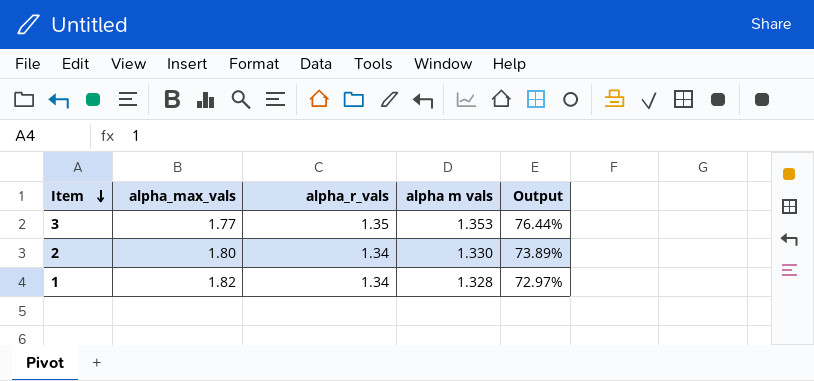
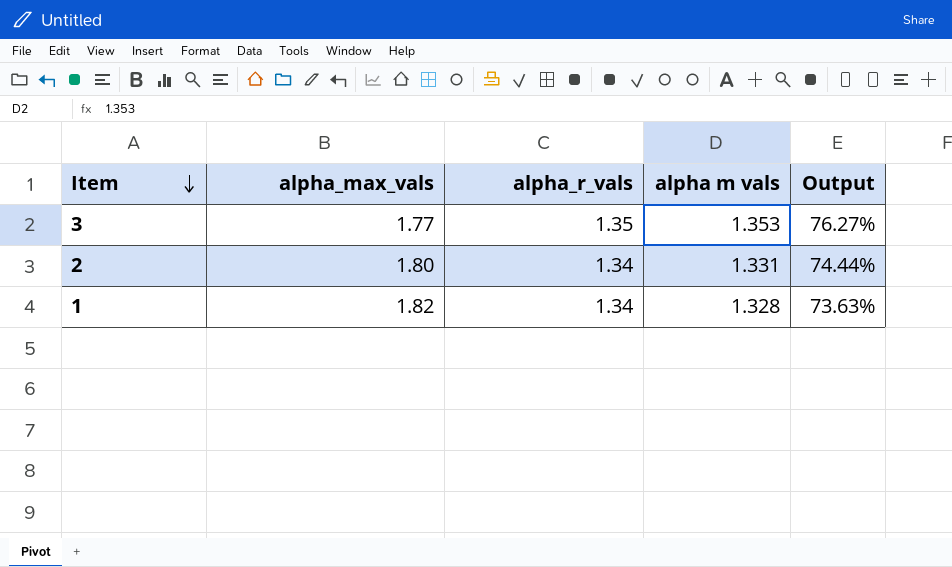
column Output | formula: [alpha m vals] / [alpha_max_vals] -> [alpha_r_vals] / [alpha_max_vals]
2 | alpha m vals: 1.330 -> 1.331

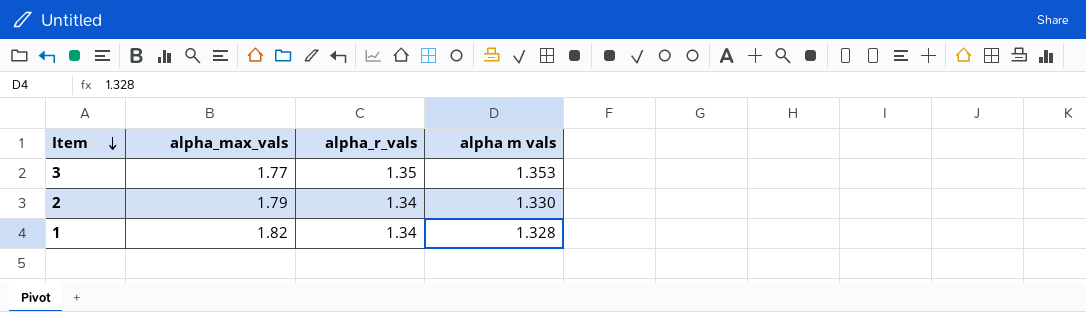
column Output | formula: [alpha_r_vals] / [alpha_max_vals] -> none
2 | alpha_max_vals: 1.80 -> 1.79
2 | alpha m vals: 1.331 -> 1.330

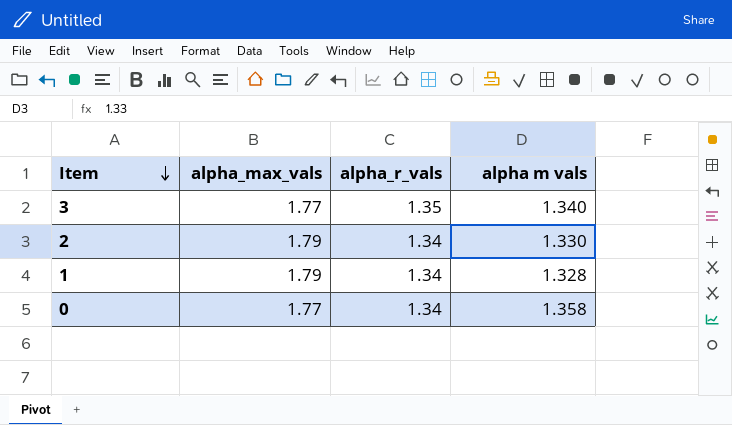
3 | alpha m vals: 1.353 -> 1.340
1 | alpha_max_vals: 1.82 -> 1.79
row 0: none -> 1.77 | 1.34 | 1.358

